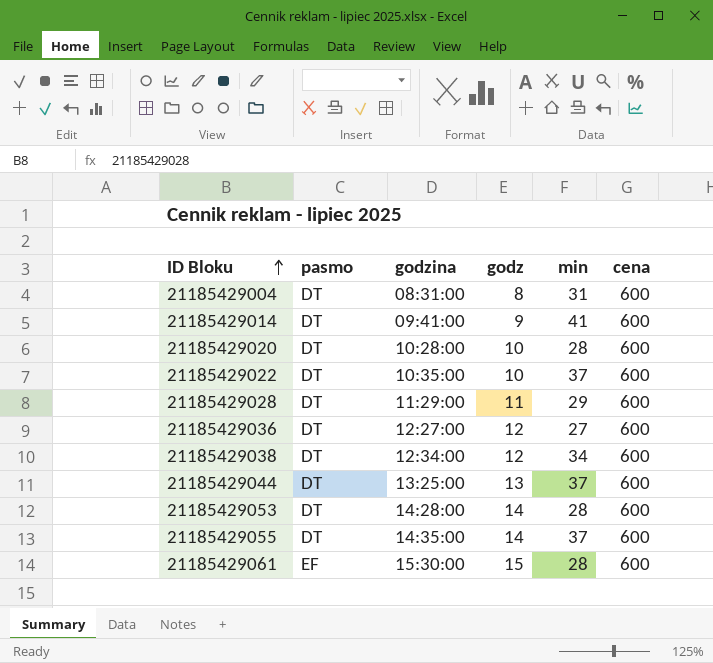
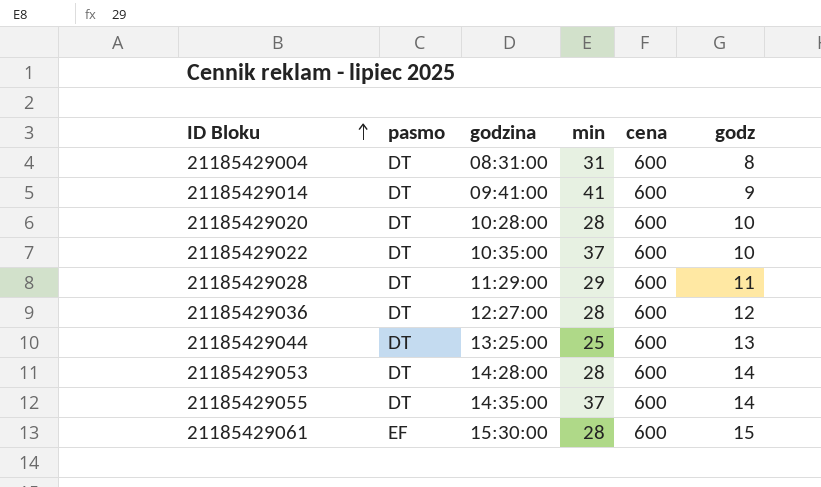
column godz | position: 4 -> 6
row 21185429038: DT | 12:34:00 | 12 | 34 | 600 -> none
21185429036 | min: 27 -> 28
21185429044 | min: 37 -> 25

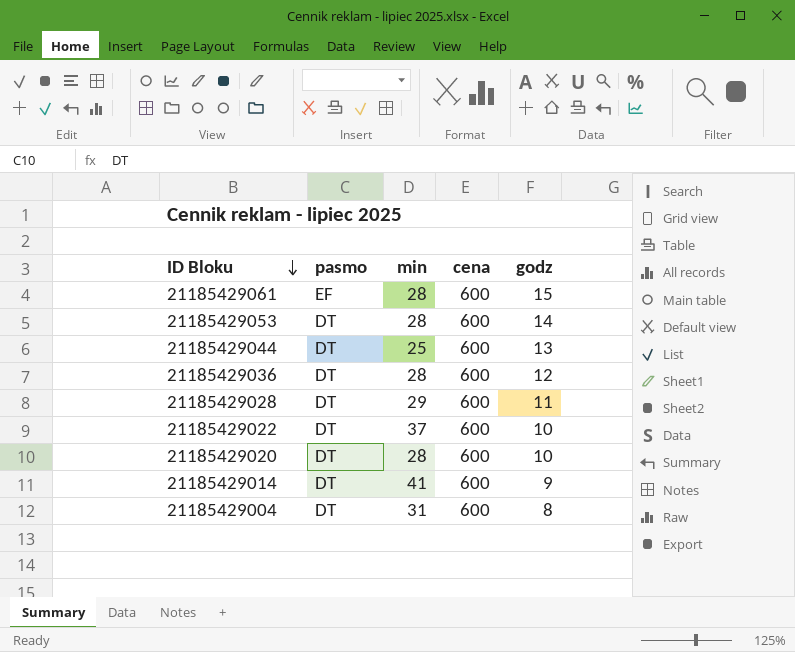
row order: ID Bloku ascending -> ID Bloku descending
column godzina | position: 3 -> none
row 21185429055: DT | 14:35:00 | 37 | 600 | 14 -> none

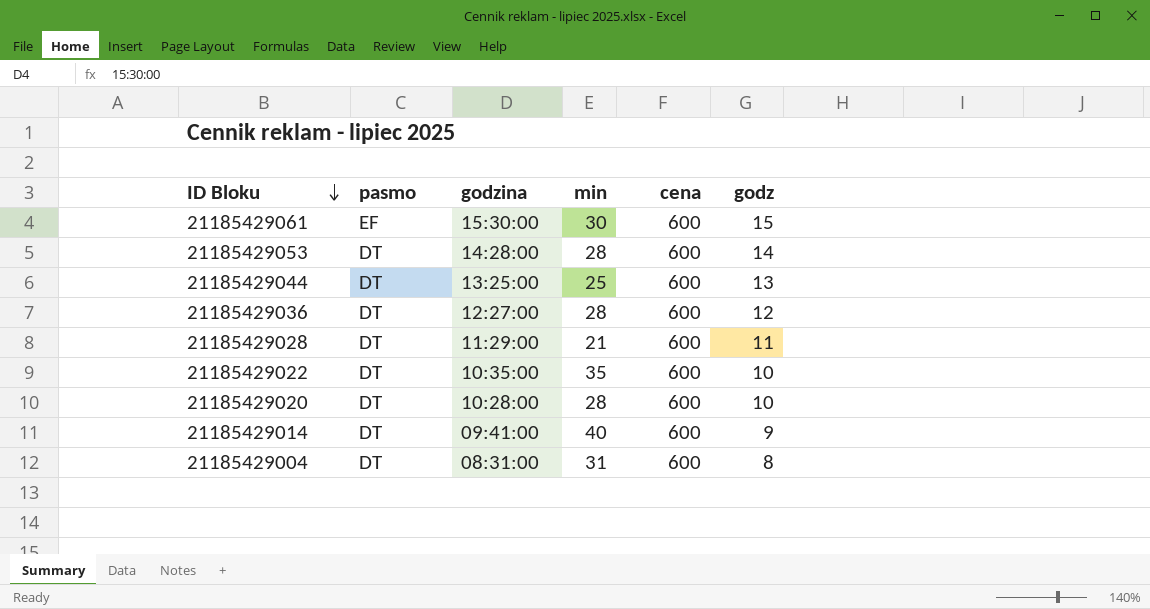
column godzina | position: none -> 3
21185429061 | min: 28 -> 30
21185429028 | min: 29 -> 21
21185429022 | min: 37 -> 35
21185429014 | min: 41 -> 40

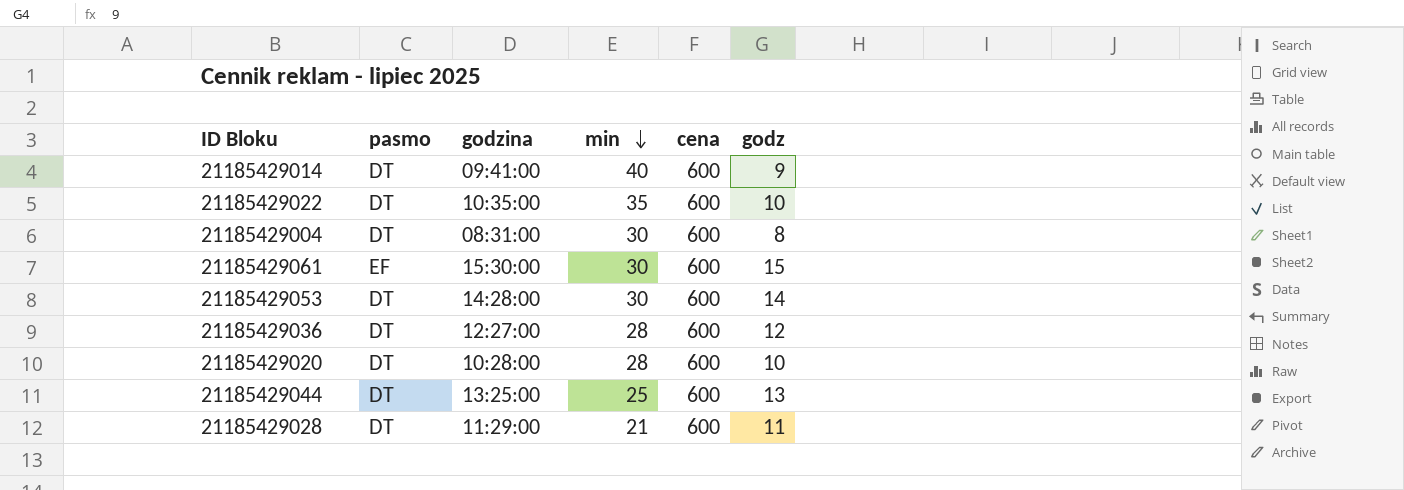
row order: ID Bloku descending -> min descending
21185429004 | min: 31 -> 30
21185429053 | min: 28 -> 30

